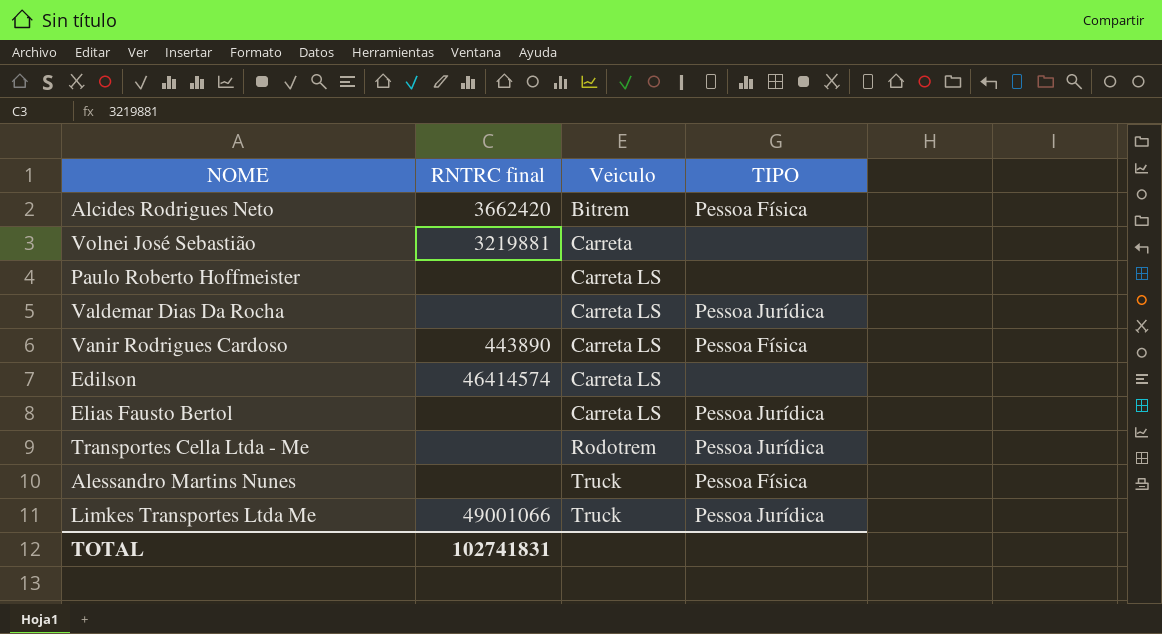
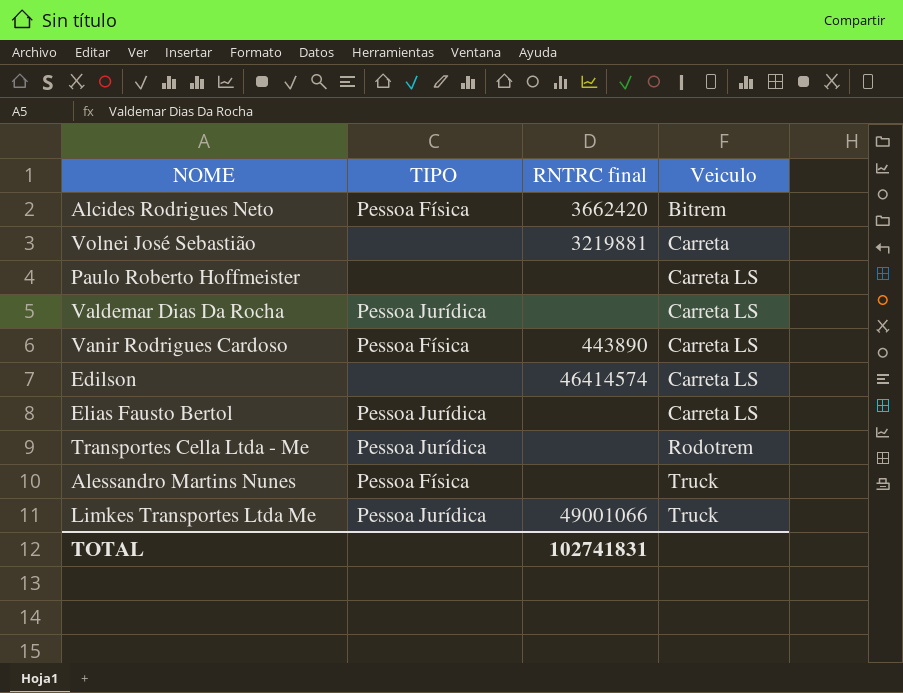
column TIPO | position: 4 -> 2

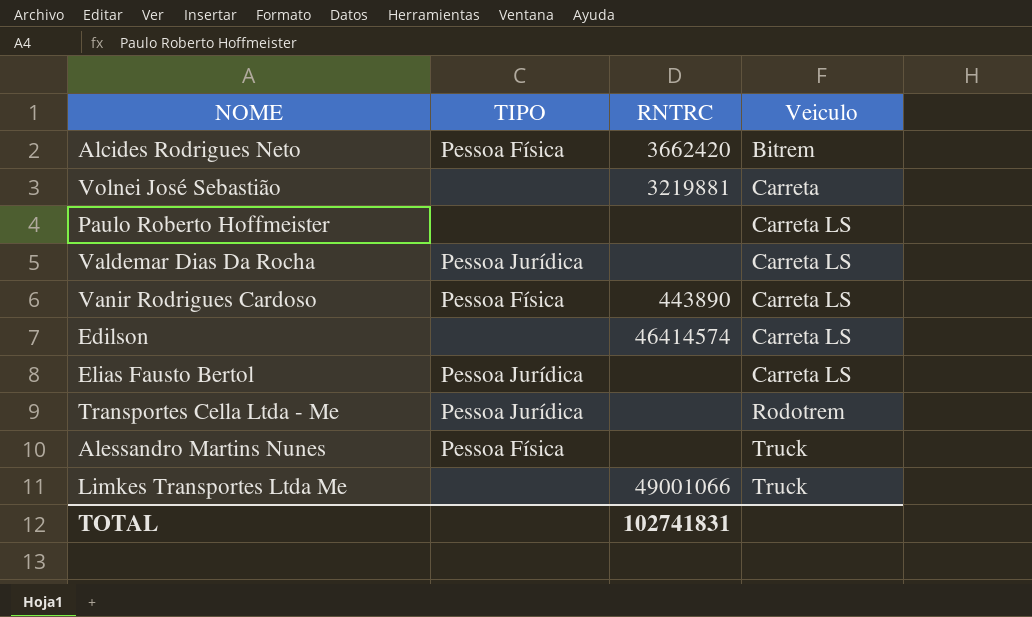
column name: RNTRC final -> RNTRC
Limkes Transportes Ltda Me | TIPO: Pessoa Jurídica -> none

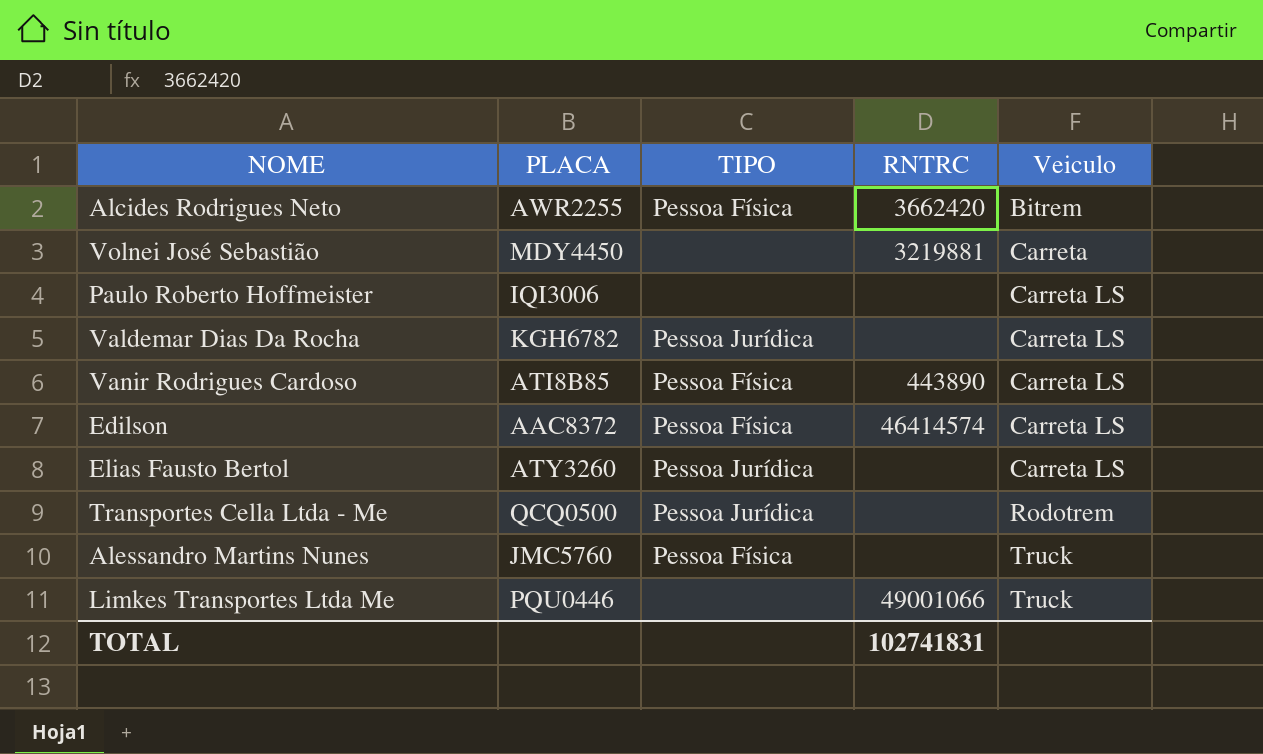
column PLACA | position: none -> 2
Edilson | TIPO: none -> Pessoa Física

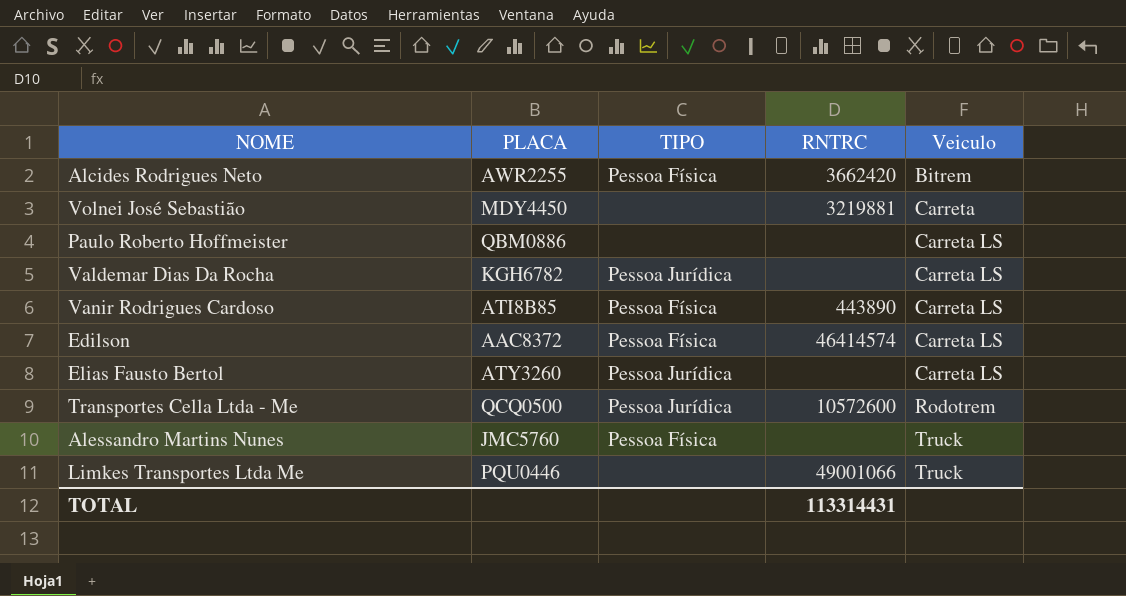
Paulo Roberto Hoffmeister | PLACA: IQI3006 -> QBM0886
Transportes Cella Ltda - Me | RNTRC: none -> 10572600
TOTAL | RNTRC: 102741831 -> 113314431

